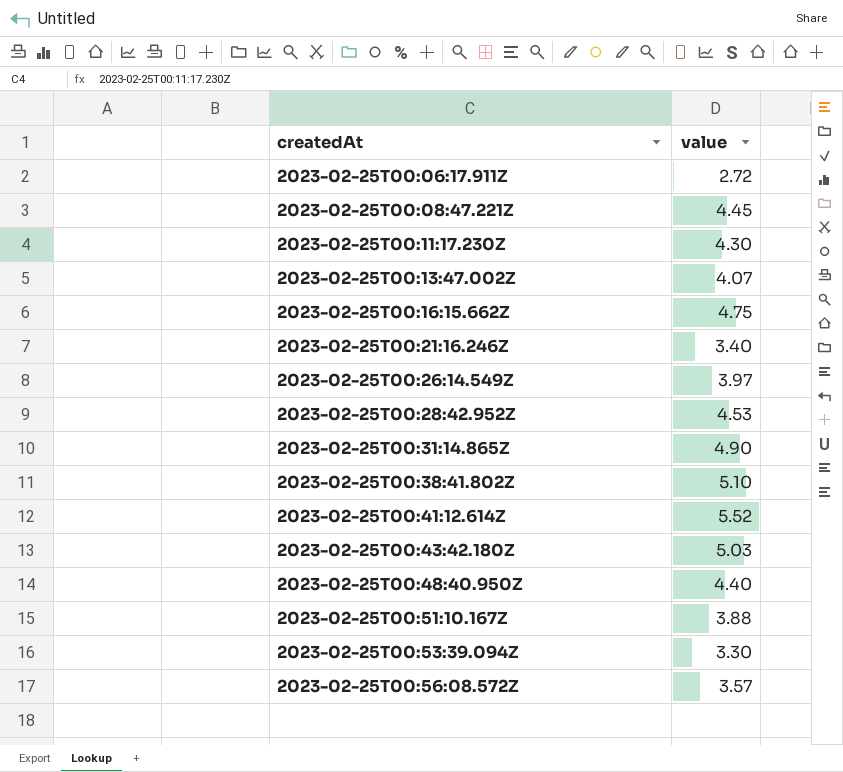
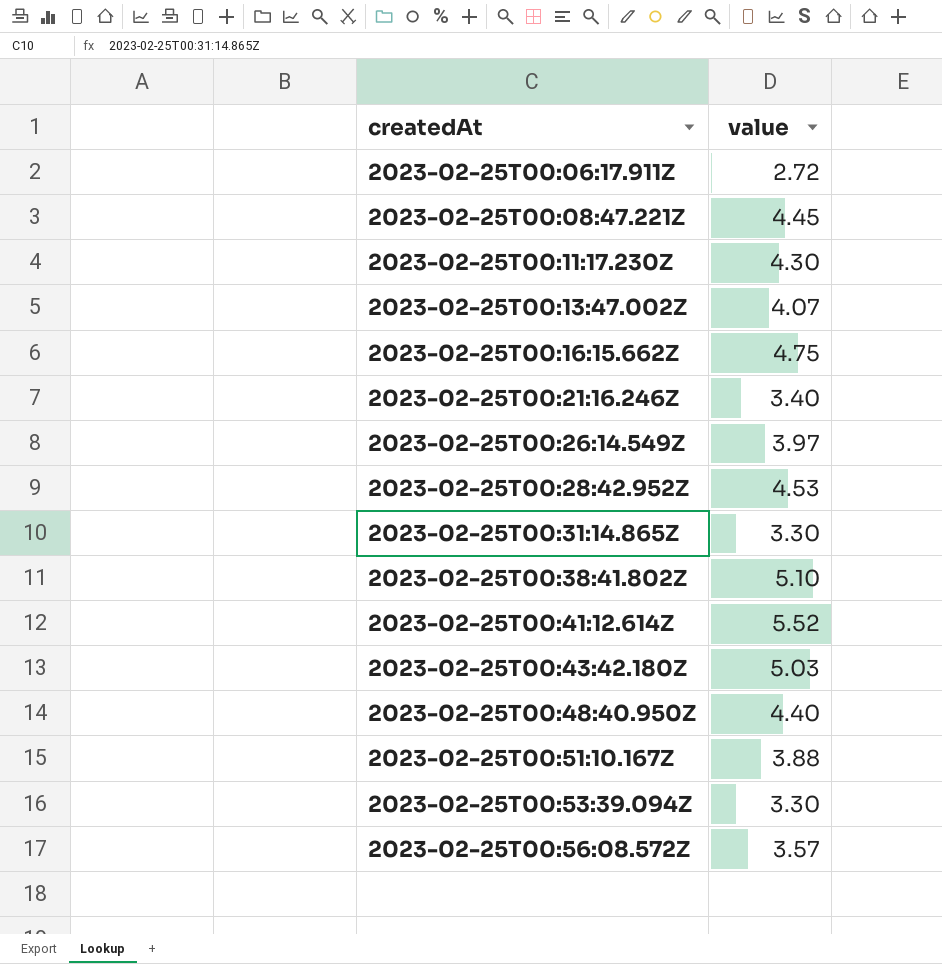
2023-02-25T00:31:14.865Z | value: 4.90 -> 3.30

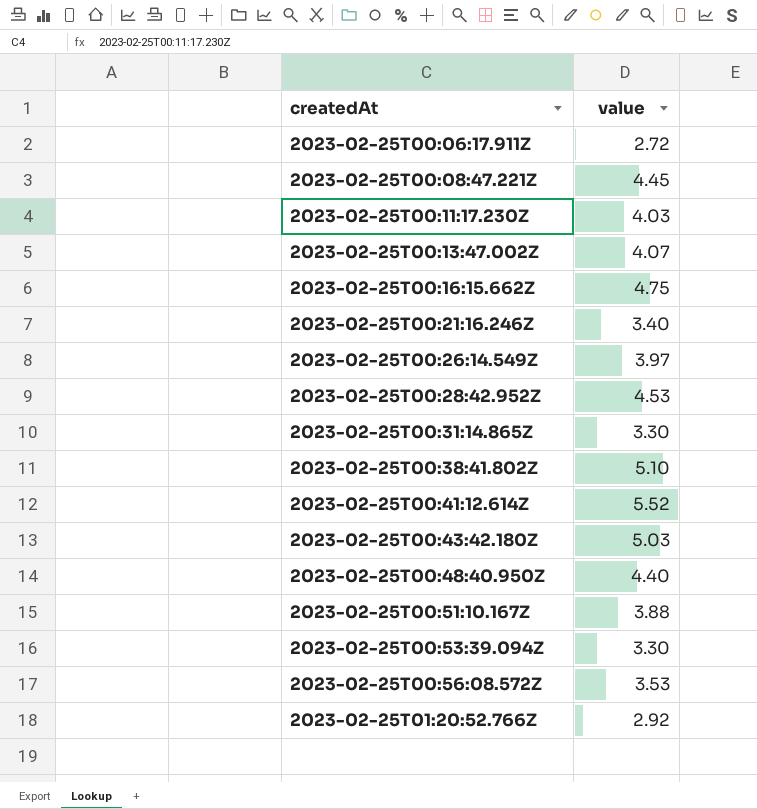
2023-02-25T00:11:17.230Z | value: 4.30 -> 4.03
2023-02-25T00:56:08.572Z | value: 3.57 -> 3.53
row 2023-02-25T01:20:52.766Z: none -> 2.92

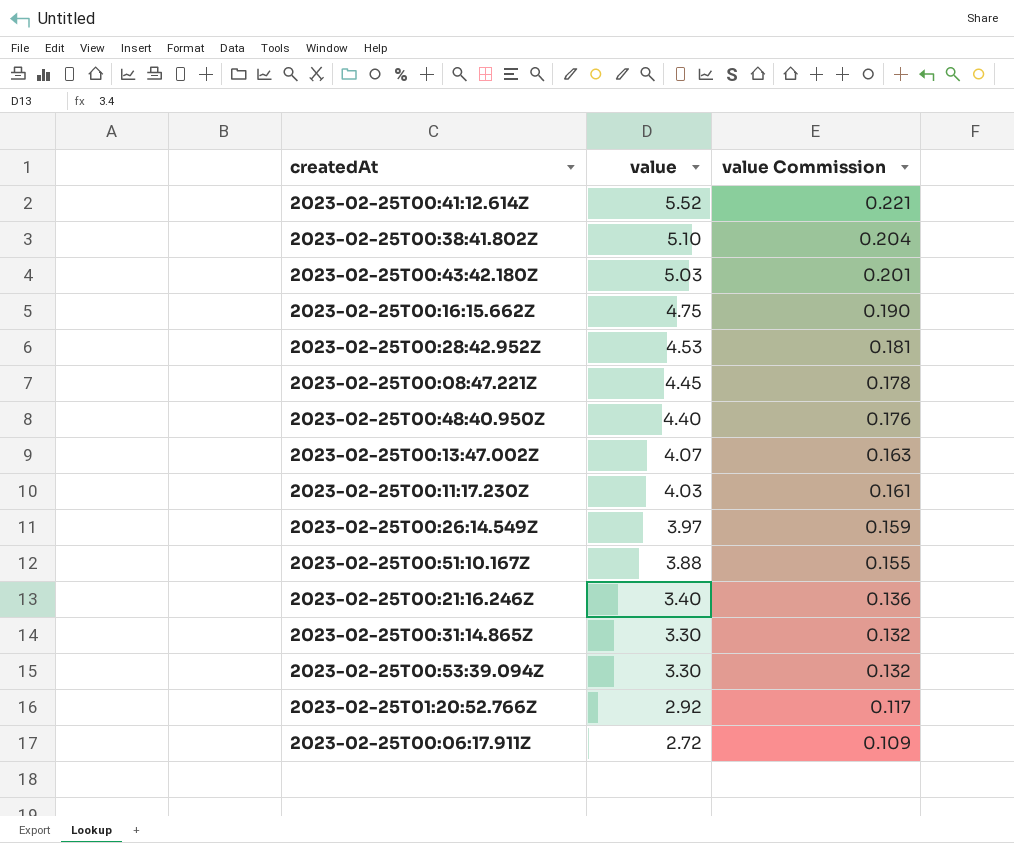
row order: createdAt ascending -> value descending
column value Commission | formula: none -> [value] * 0.04
row 2023-02-25T00:56:08.572Z: 3.53 -> none

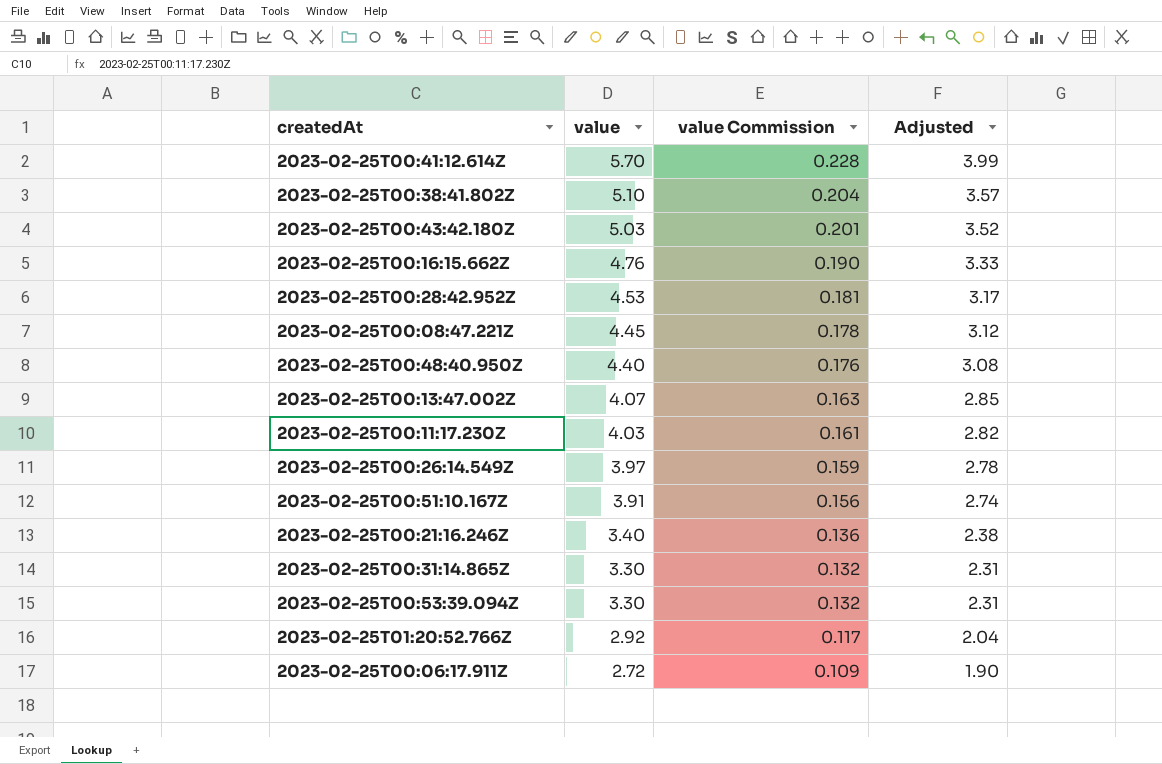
column Adjusted | formula: none -> [value] * 0.7
2023-02-25T00:41:12.614Z | value: 5.52 -> 5.70
2023-02-25T00:41:12.614Z | value Commission: 0.221 -> 0.228
2023-02-25T00:16:15.662Z | value: 4.75 -> 4.76
2023-02-25T00:51:10.167Z | value: 3.88 -> 3.91
2023-02-25T00:51:10.167Z | value Commission: 0.155 -> 0.156

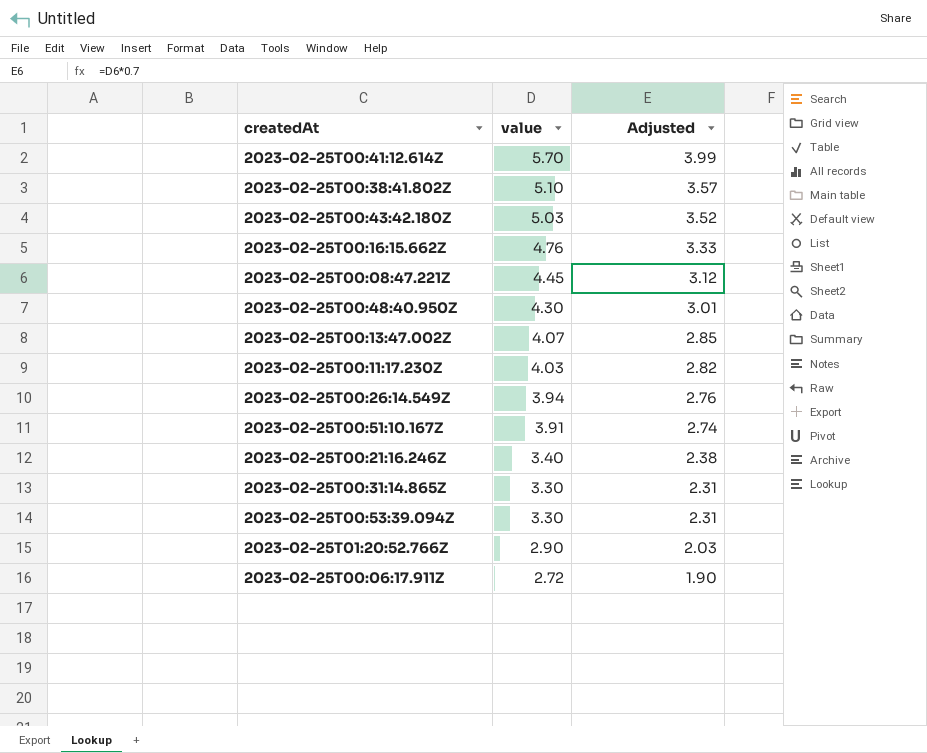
column value Commission | formula: [value] * 0.04 -> none
row 2023-02-25T00:28:42.952Z: 4.53 | 0.181 | 3.17 -> none
2023-02-25T00:48:40.950Z | value: 4.40 -> 4.30
2023-02-25T00:48:40.950Z | Adjusted: 3.08 -> 3.01
2023-02-25T00:26:14.549Z | value: 3.97 -> 3.94
2023-02-25T00:26:14.549Z | Adjusted: 2.78 -> 2.76
2023-02-25T01:20:52.766Z | value: 2.92 -> 2.90
2023-02-25T01:20:52.766Z | Adjusted: 2.04 -> 2.03

